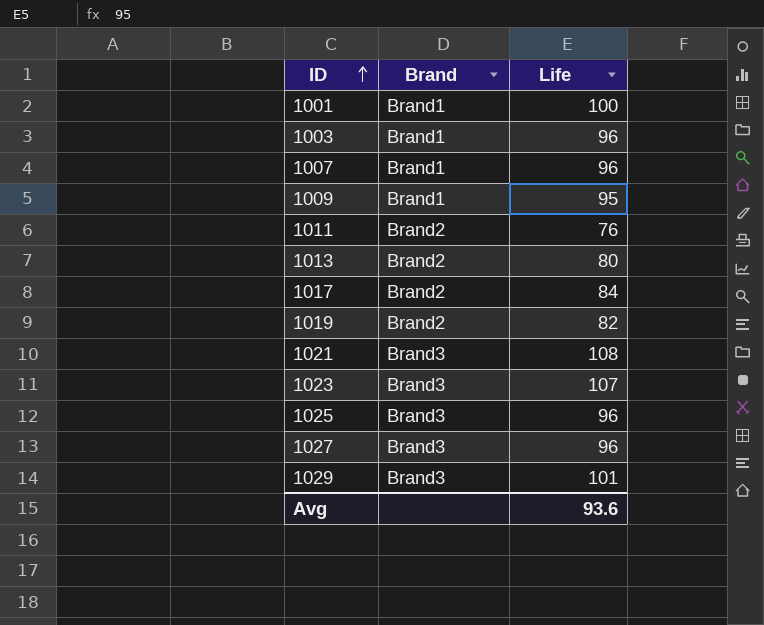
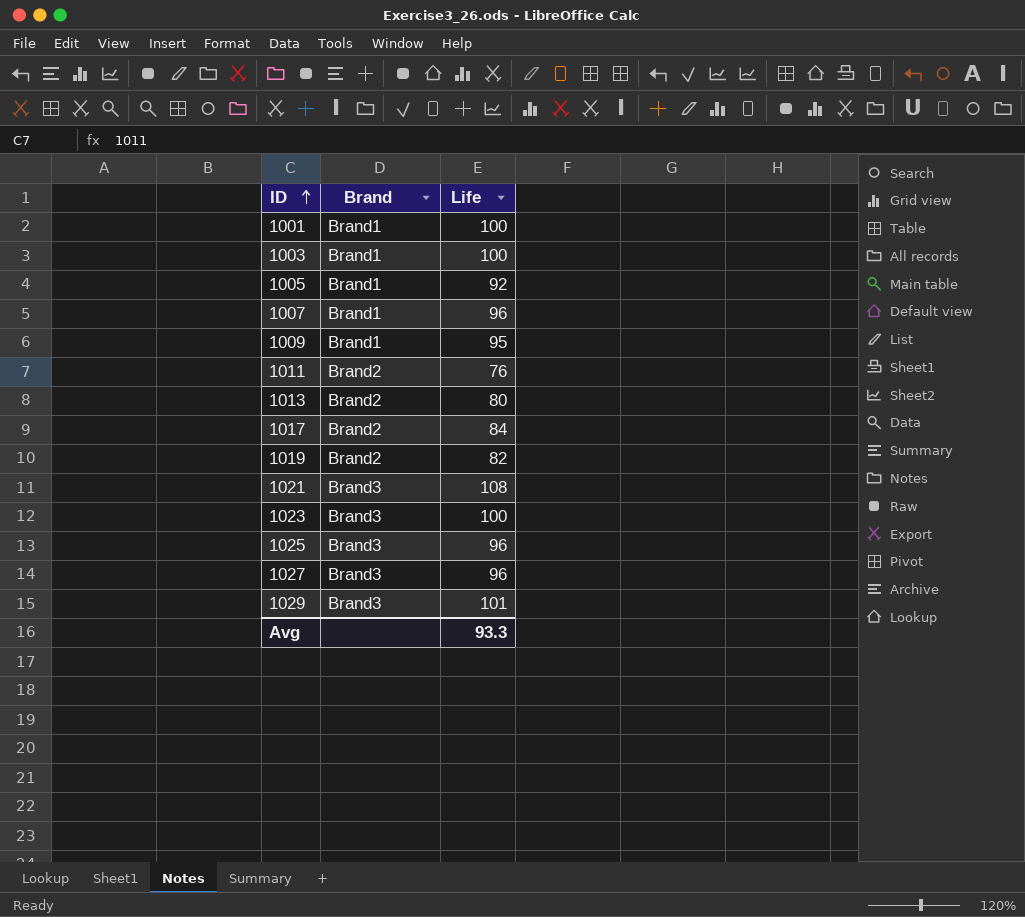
1003 | Life: 96 -> 100
row 1005: none -> Brand1 | 92
1023 | Life: 107 -> 100
Avg | Life: 93.6 -> 93.3

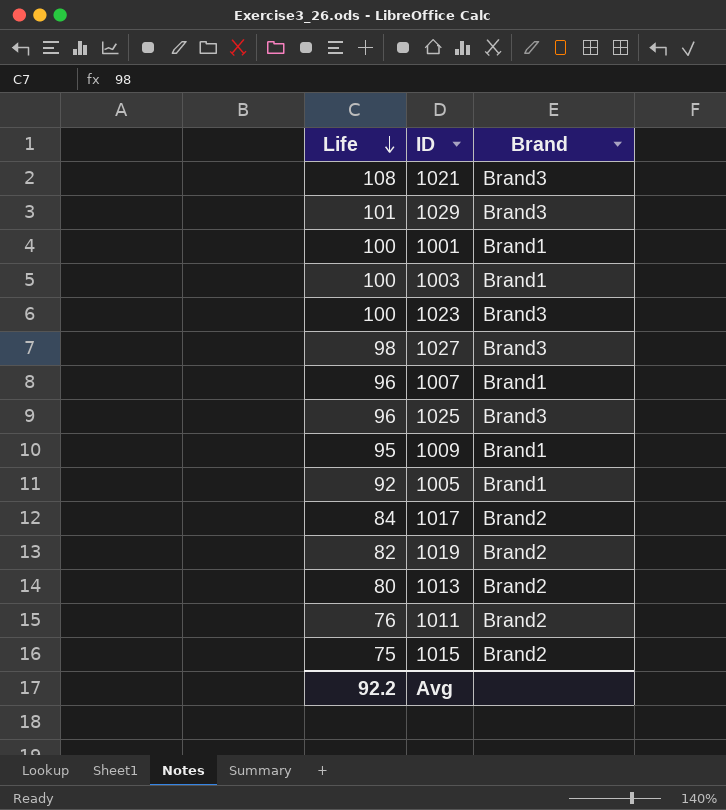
row order: ID ascending -> Life descending
column Life | position: 3 -> 1
1027 | Life: 96 -> 98
row 1015: none -> 75 | Brand2
Avg | Life: 93.3 -> 92.2

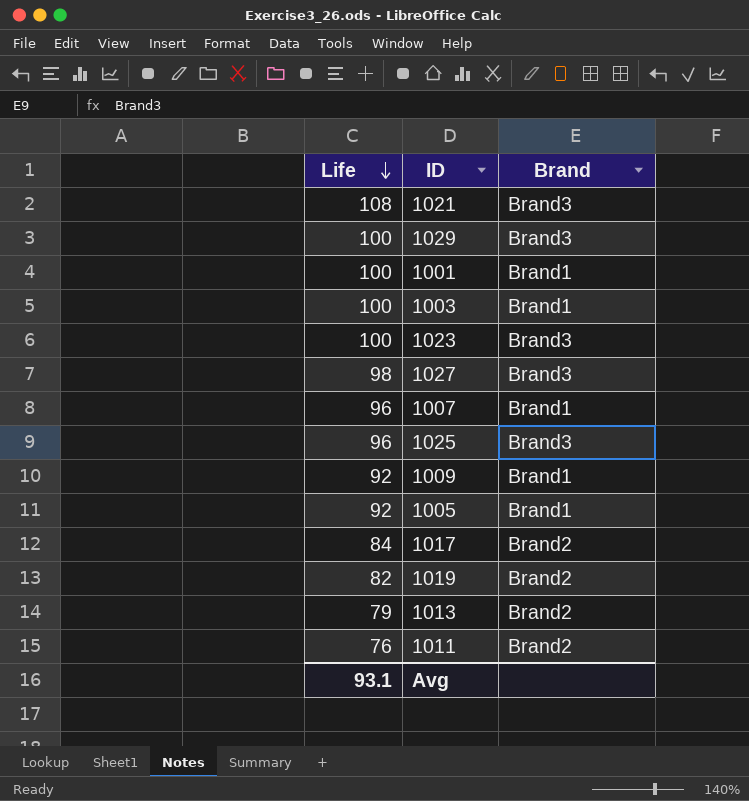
row 1015: 75 | Brand2 -> none
1029 | Life: 101 -> 100
1009 | Life: 95 -> 92
1013 | Life: 80 -> 79
Avg | Life: 92.2 -> 93.1

